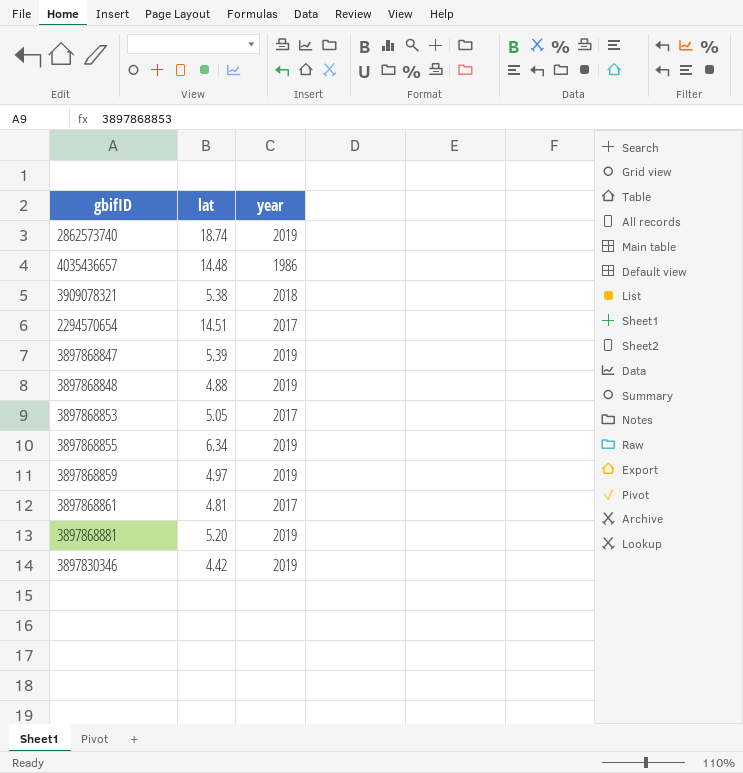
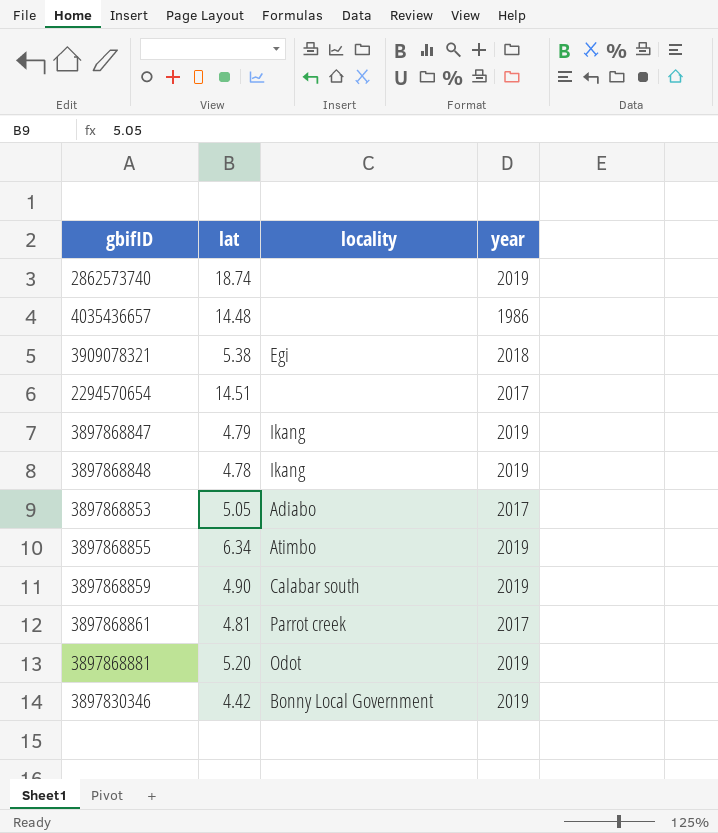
column locality | position: none -> 3
3897868847 | lat: 5.39 -> 4.79
3897868848 | lat: 4.88 -> 4.78
3897868859 | lat: 4.97 -> 4.90

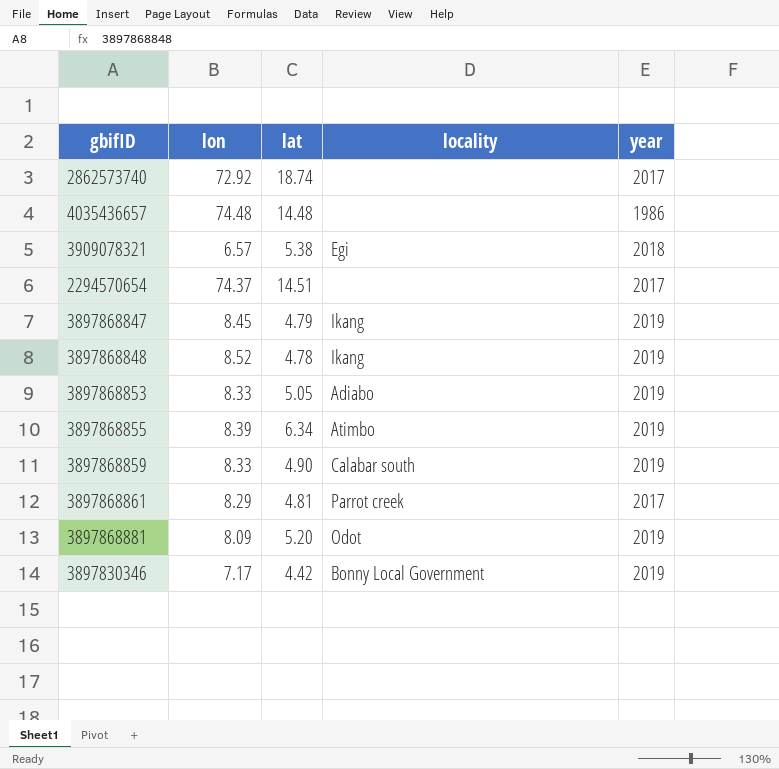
column lon | position: none -> 2
2862573740 | year: 2019 -> 2017
3897868853 | year: 2017 -> 2019

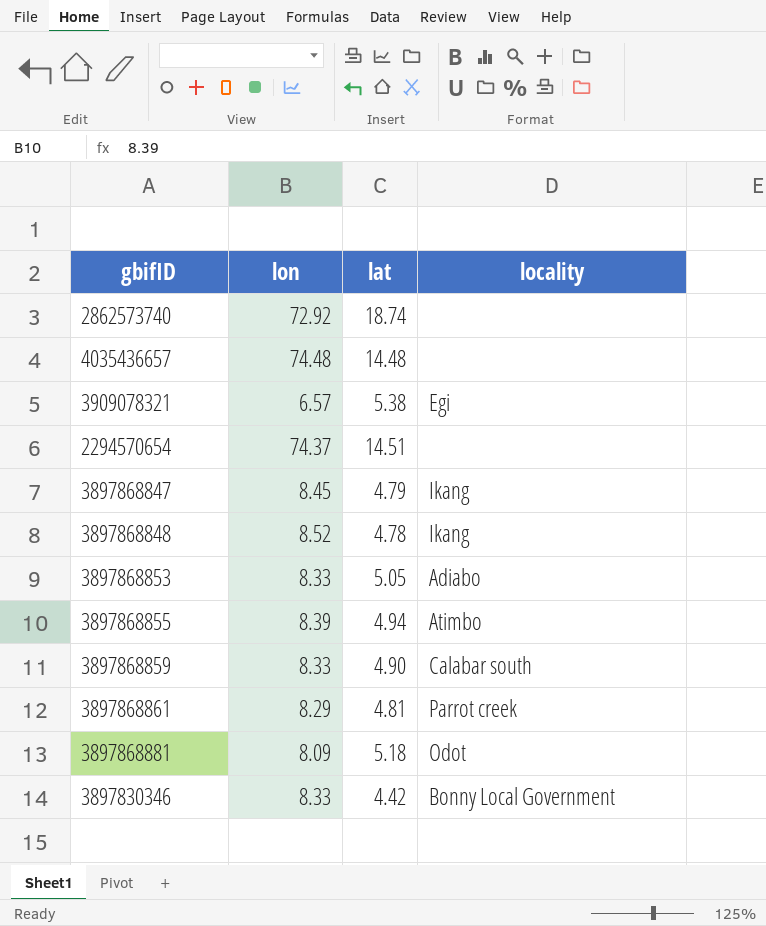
column year | position: 5 -> none
3897868855 | lat: 6.34 -> 4.94
3897868881 | lat: 5.20 -> 5.18
3897830346 | lon: 7.17 -> 8.33

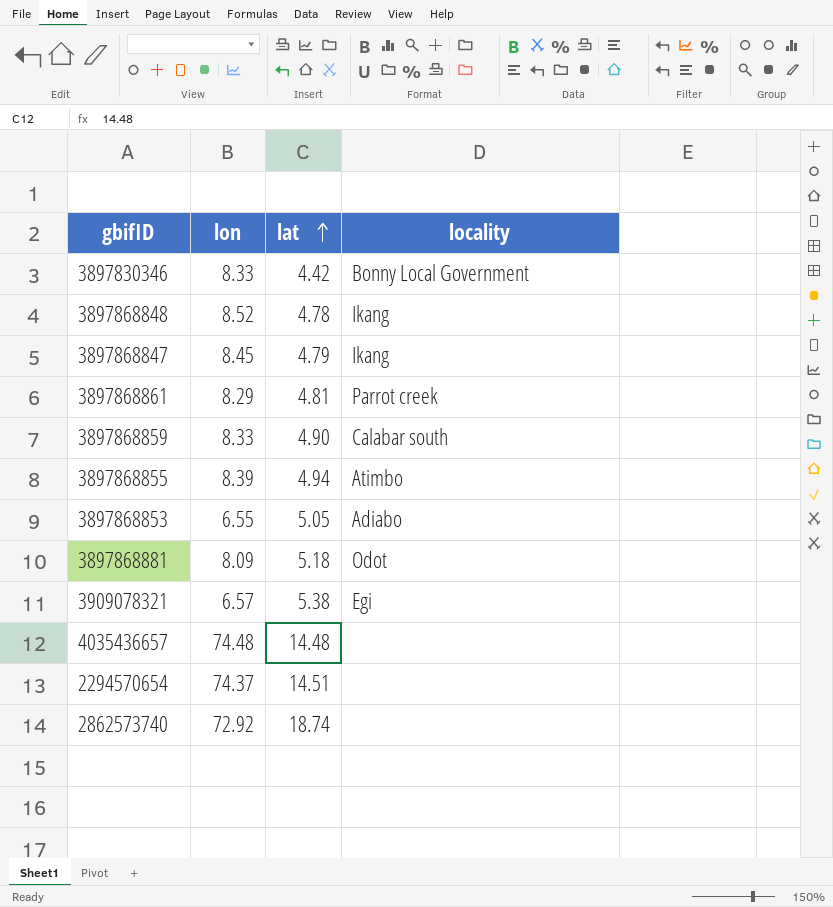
row order: none -> lat ascending
3897868853 | lon: 8.33 -> 6.55

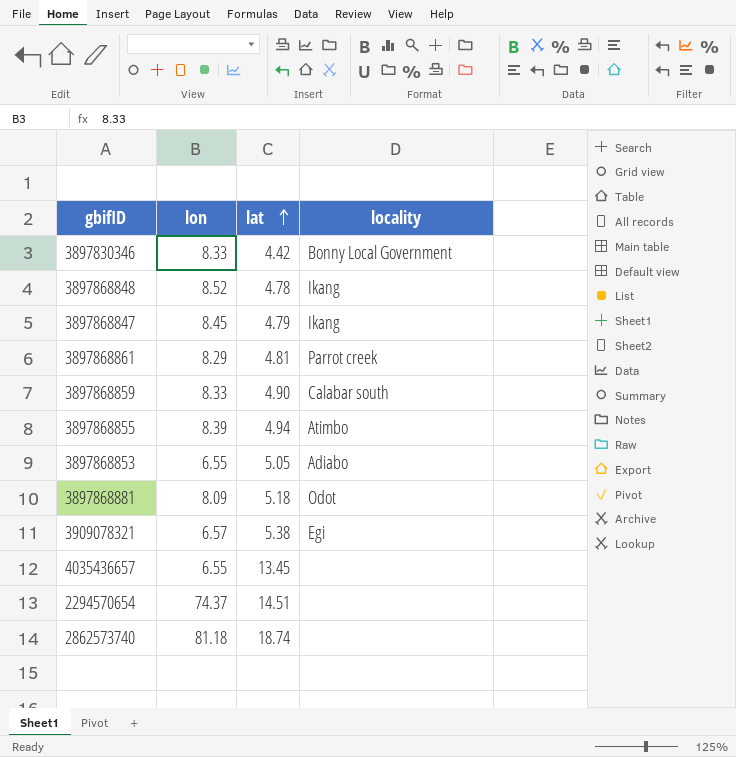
4035436657 | lon: 74.48 -> 6.55
4035436657 | lat: 14.48 -> 13.45
2862573740 | lon: 72.92 -> 81.18

